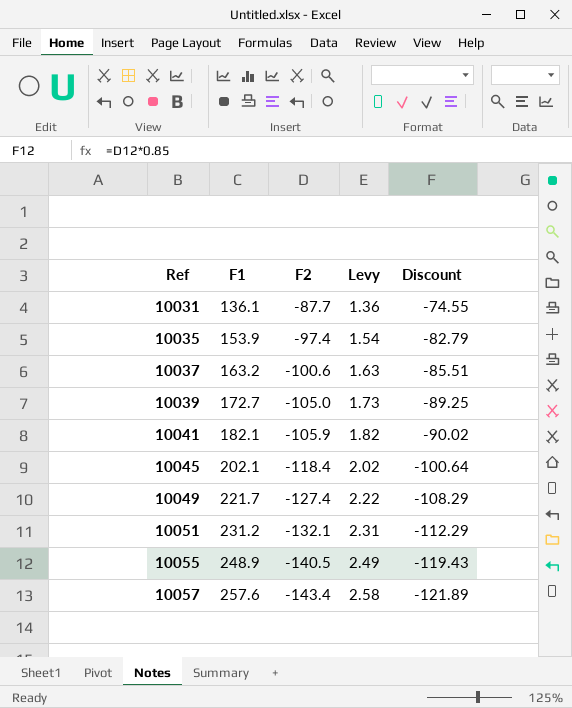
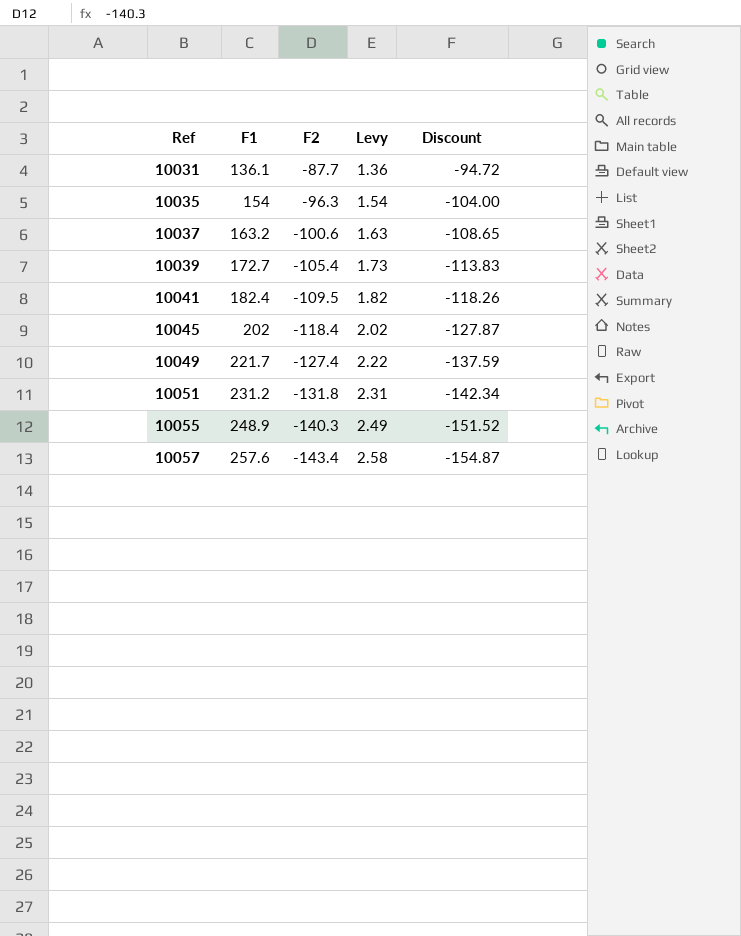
column Discount | formula: [F2] * 0.85 -> [F2] * 1.08
10035 | F1: 153.9 -> 154
10035 | F2: -97.4 -> -96.3
10039 | F2: -105.0 -> -105.4
10041 | F1: 182.1 -> 182.4
10041 | F2: -105.9 -> -109.5
10045 | F1: 202.1 -> 202
10051 | F2: -132.1 -> -131.8
10055 | F2: -140.5 -> -140.3

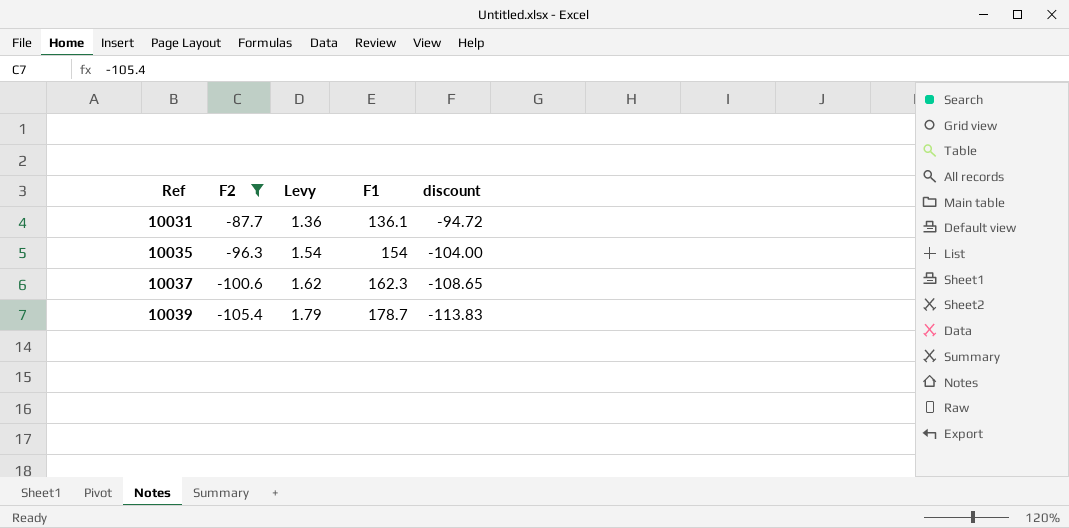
filter: none -> F2 >= -105.4
column F1 | position: 2 -> 4
column name: Discount -> discount
10037 | Levy: 1.63 -> 1.62
10037 | F1: 163.2 -> 162.3
10039 | Levy: 1.73 -> 1.79
10039 | F1: 172.7 -> 178.7

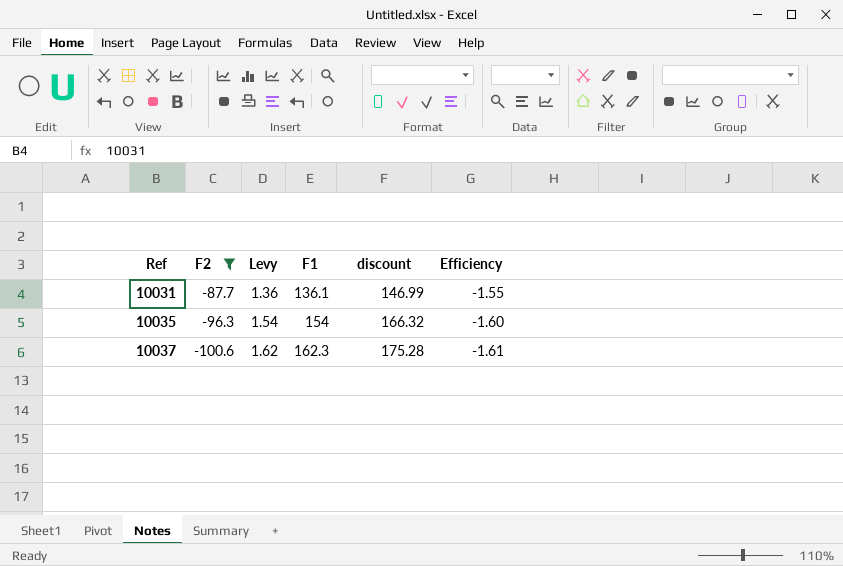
column discount | formula: [F2] * 1.08 -> [F1] * 1.08
column Efficiency | formula: none -> [F1] / [F2]
row 10039: -105.4 | 1.79 | 178.7 | -113.83 -> none

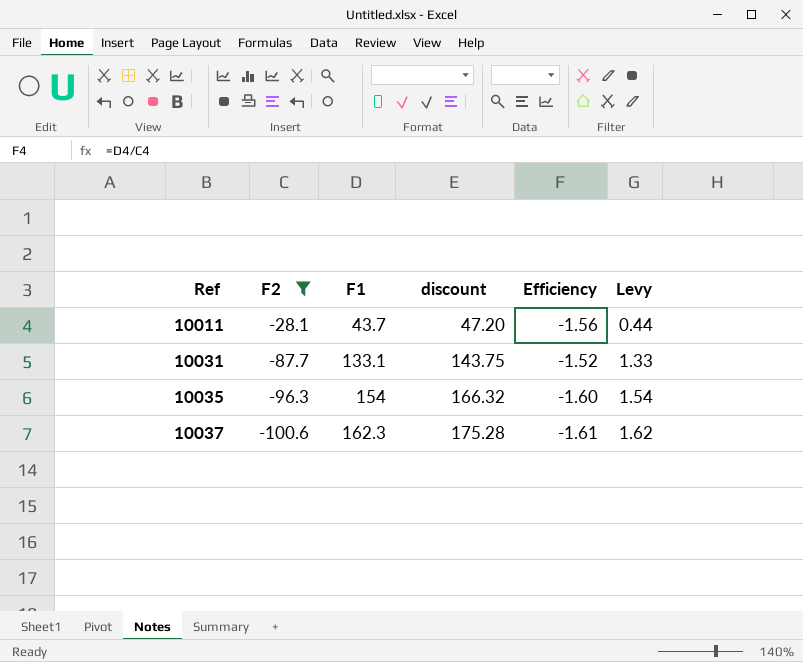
column Levy | position: 3 -> 6
row 10011: none -> -28.1 | 43.7 | 47.20 | -1.56 | 0.44
10031 | F1: 136.1 -> 133.1
10031 | discount: 146.99 -> 143.75
10031 | Efficiency: -1.55 -> -1.52
10031 | Levy: 1.36 -> 1.33

